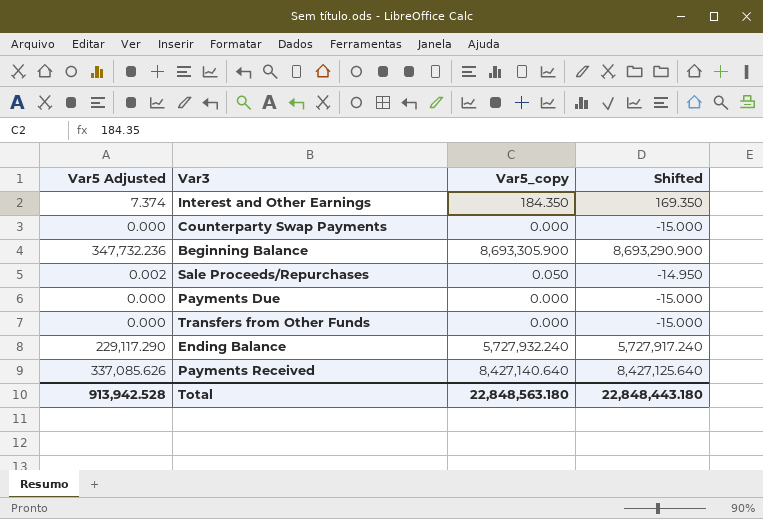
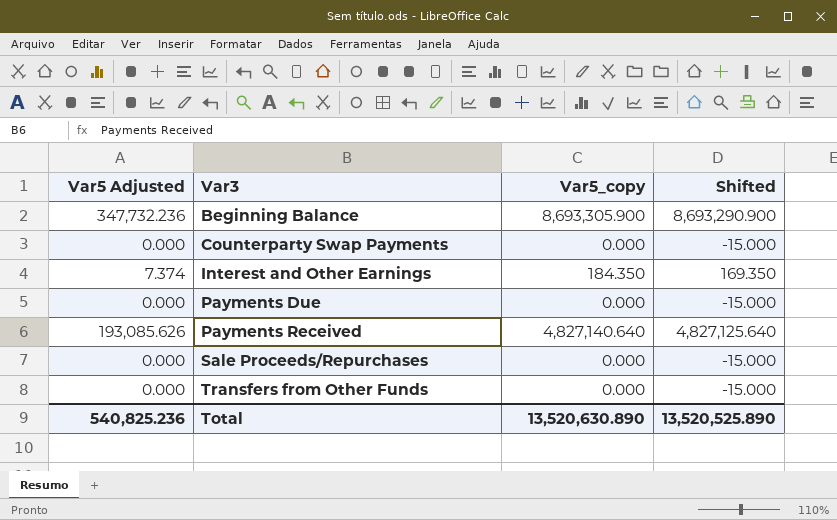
row order: none -> Var3 ascending
row Ending Balance: 229,117.290 | 5,727,932.240 | 5,727,917.240 -> none
Payments Received | Var5 Adjusted: 337,085.626 -> 193,085.626
Payments Received | Var5_copy: 8,427,140.640 -> 4,827,140.640
Payments Received | Shifted: 8,427,125.640 -> 4,827,125.640
Sale Proceeds/Repurchases | Var5 Adjusted: 0.002 -> 0.000
Sale Proceeds/Repurchases | Var5_copy: 0.050 -> 0.000
Sale Proceeds/Repurchases | Shifted: -14.950 -> -15.000
Total | Var5 Adjusted: 913,942.528 -> 540,825.236
Total | Var5_copy: 22,848,563.180 -> 13,520,630.890
Total | Shifted: 22,848,443.180 -> 13,520,525.890

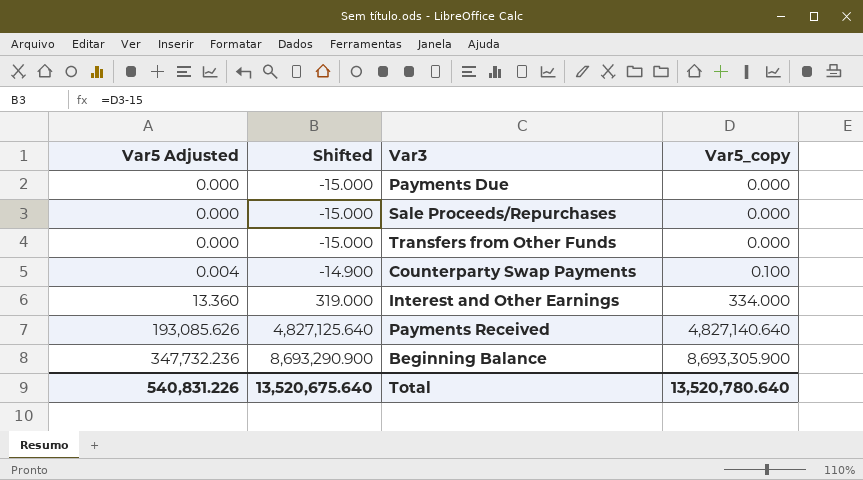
row order: Var3 ascending -> Var5 Adjusted ascending
column Shifted | position: 4 -> 2
Counterparty Swap Payments | Var5 Adjusted: 0.000 -> 0.004
Counterparty Swap Payments | Shifted: -15.000 -> -14.900
Counterparty Swap Payments | Var5_copy: 0.000 -> 0.100
Interest and Other Earnings | Var5 Adjusted: 7.374 -> 13.360
Interest and Other Earnings | Shifted: 169.350 -> 319.000
Interest and Other Earnings | Var5_copy: 184.350 -> 334.000
Total | Var5 Adjusted: 540,825.236 -> 540,831.226
Total | Shifted: 13,520,525.890 -> 13,520,675.640
Total | Var5_copy: 13,520,630.890 -> 13,520,780.640

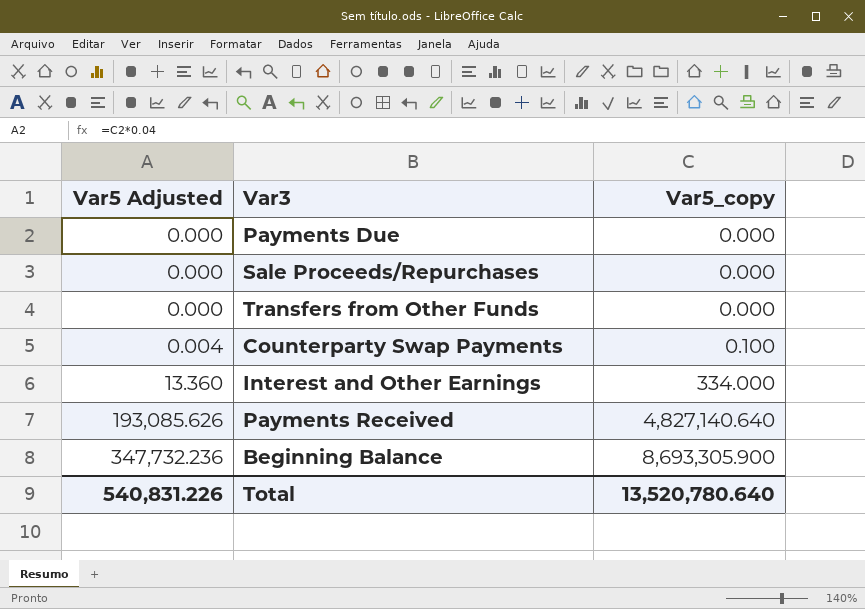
column Shifted | formula: [Var5_copy] - 15 -> none

